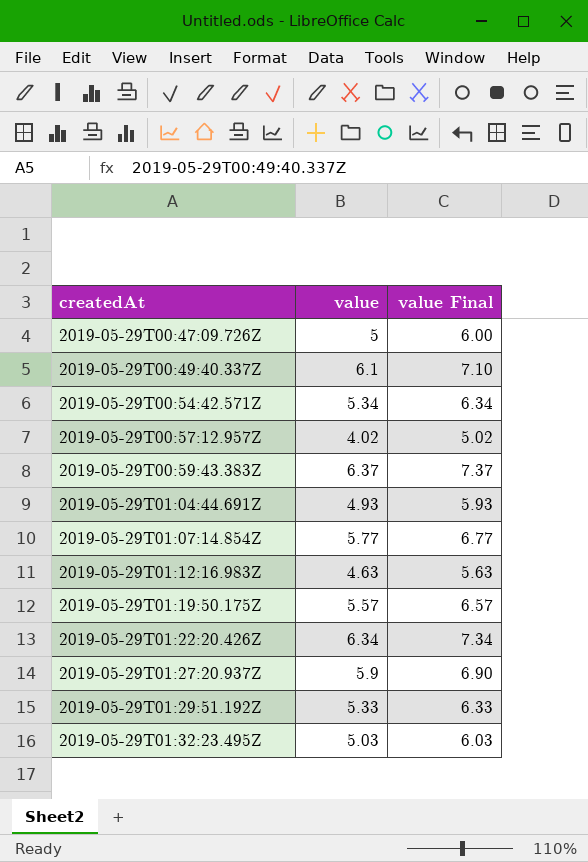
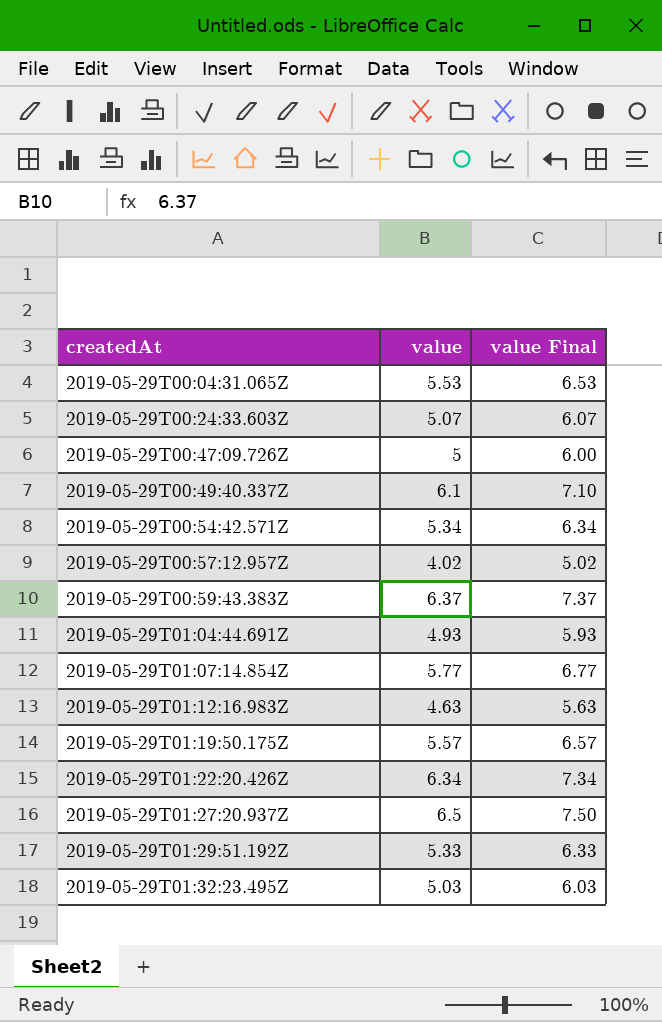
row 2019-05-29T00:04:31.065Z: none -> 5.53 | 6.53
row 2019-05-29T00:24:33.603Z: none -> 5.07 | 6.07
2019-05-29T01:27:20.937Z | value: 5.9 -> 6.5
2019-05-29T01:27:20.937Z | value Final: 6.90 -> 7.50

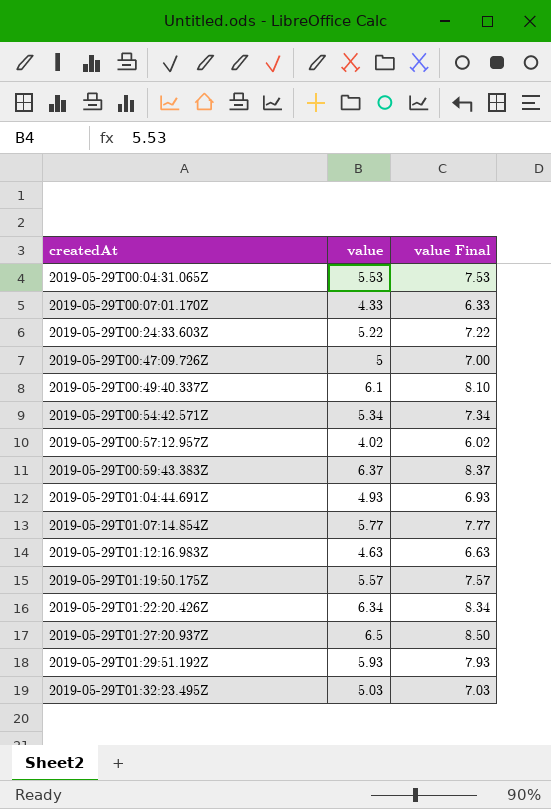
column value Final | formula: [value] + 1 -> [value] + 2
row 2019-05-29T00:07:01.170Z: none -> 4.33 | 6.33
2019-05-29T00:24:33.603Z | value: 5.07 -> 5.22
2019-05-29T01:29:51.192Z | value: 5.33 -> 5.93

